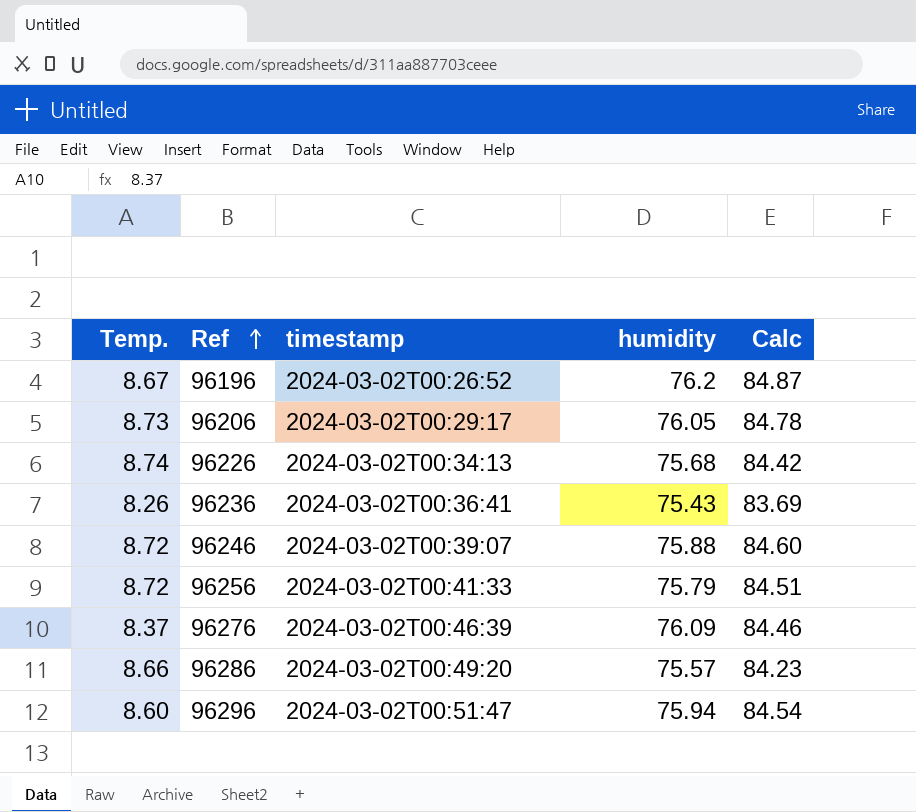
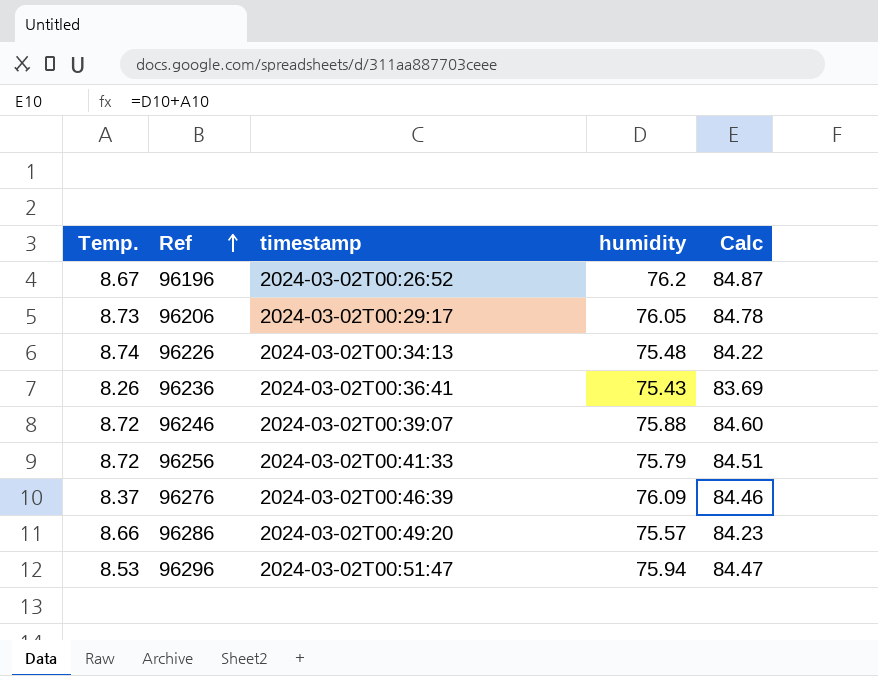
96226 | humidity: 75.68 -> 75.48
96226 | Calc: 84.42 -> 84.22
96296 | Temp.: 8.60 -> 8.53
96296 | Calc: 84.54 -> 84.47

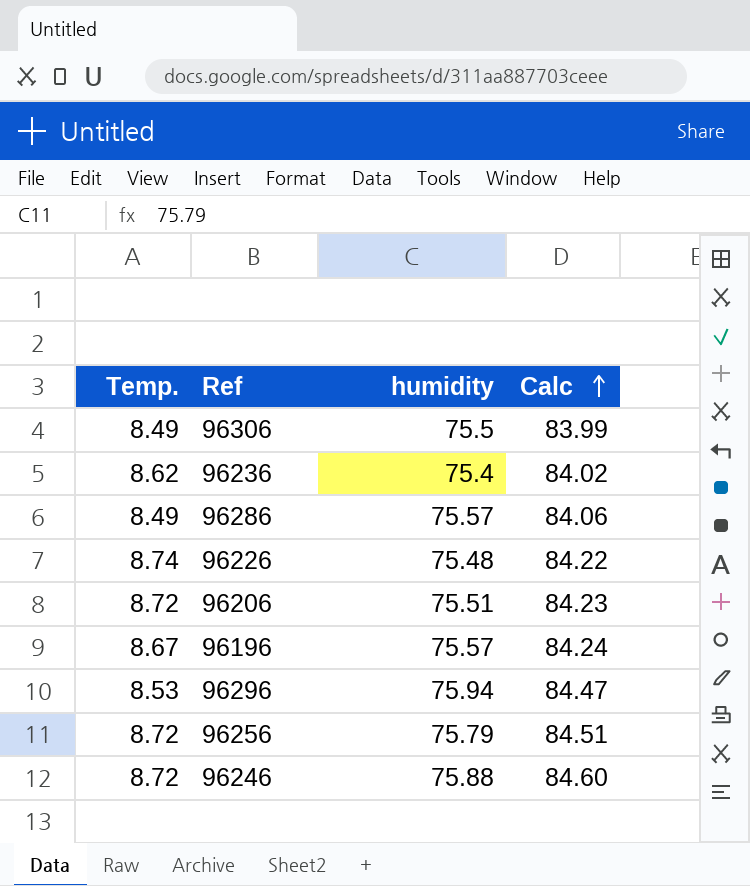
row order: Ref ascending -> Calc ascending
column timestamp | position: 3 -> none
row 96276: 8.37 | 2024-03-02T00:46:39 | 76.09 | 84.46 -> none
row 96306: none -> 8.49 | 75.5 | 83.99
96236 | Temp.: 8.26 -> 8.62
96236 | humidity: 75.43 -> 75.4
96236 | Calc: 83.69 -> 84.02
96286 | Temp.: 8.66 -> 8.49
96286 | Calc: 84.23 -> 84.06
96206 | Temp.: 8.73 -> 8.72
96206 | humidity: 76.05 -> 75.51
96206 | Calc: 84.78 -> 84.23
96196 | humidity: 76.2 -> 75.57
96196 | Calc: 84.87 -> 84.24

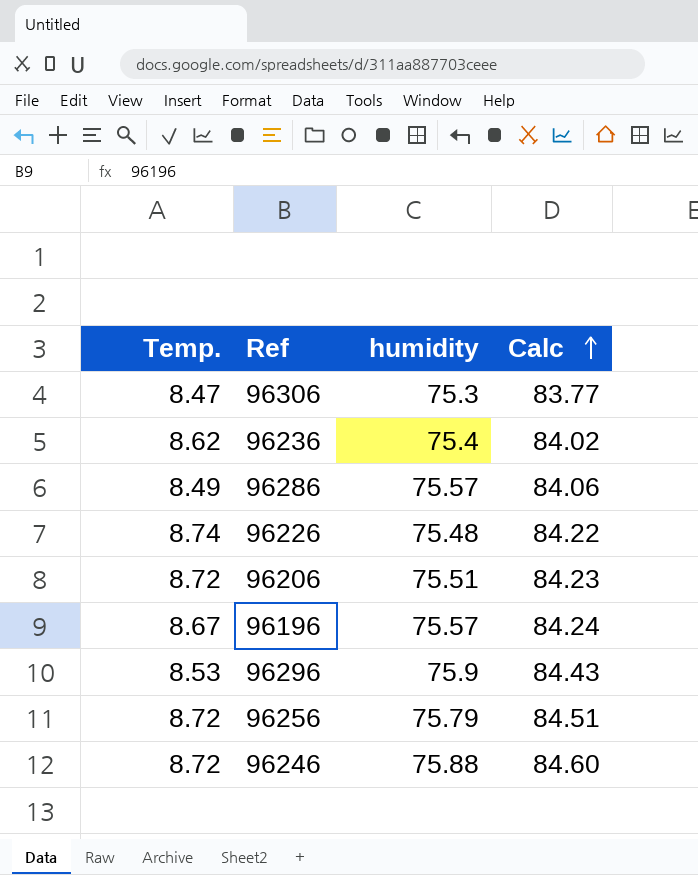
96306 | Temp.: 8.49 -> 8.47
96306 | humidity: 75.5 -> 75.3
96306 | Calc: 83.99 -> 83.77
96296 | humidity: 75.94 -> 75.9
96296 | Calc: 84.47 -> 84.43

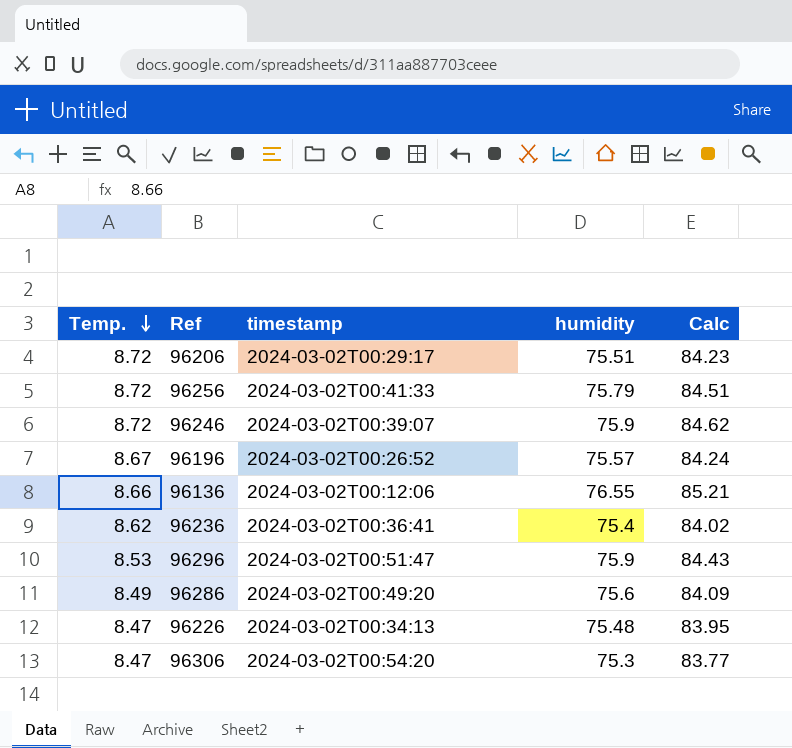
row order: Calc ascending -> Temp. descending
column timestamp | position: none -> 3
96246 | humidity: 75.88 -> 75.9
96246 | Calc: 84.60 -> 84.62
row 96136: none -> 8.66 | 2024-03-02T00:12:06 | 76.55 | 85.21
96286 | humidity: 75.57 -> 75.6
96286 | Calc: 84.06 -> 84.09
96226 | Temp.: 8.74 -> 8.47
96226 | Calc: 84.22 -> 83.95

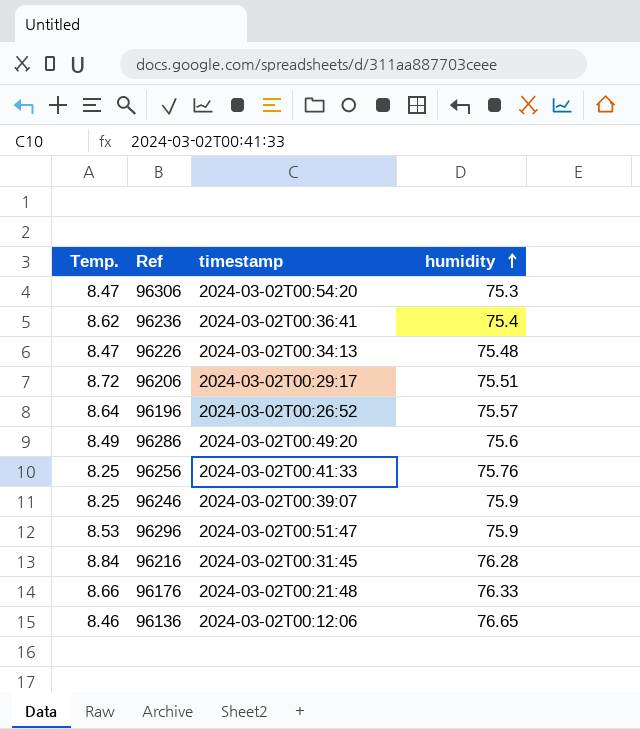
row order: Temp. descending -> humidity ascending
column Calc | formula: [Temp.] + [humidity] -> none
96196 | Temp.: 8.67 -> 8.64
96256 | Temp.: 8.72 -> 8.25
96256 | humidity: 75.79 -> 75.76
96246 | Temp.: 8.72 -> 8.25
row 96216: none -> 8.84 | 2024-03-02T00:31:45 | 76.28
row 96176: none -> 8.66 | 2024-03-02T00:21:48 | 76.33
96136 | Temp.: 8.66 -> 8.46
96136 | humidity: 76.55 -> 76.65

